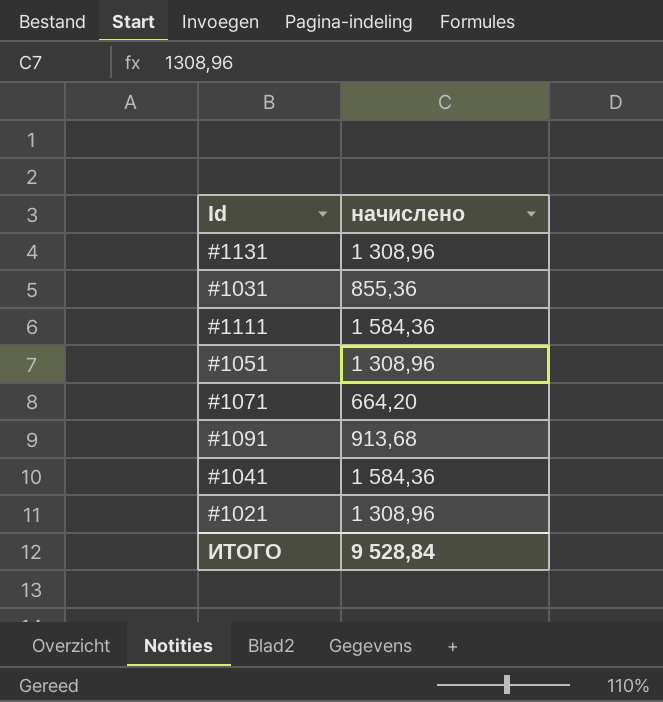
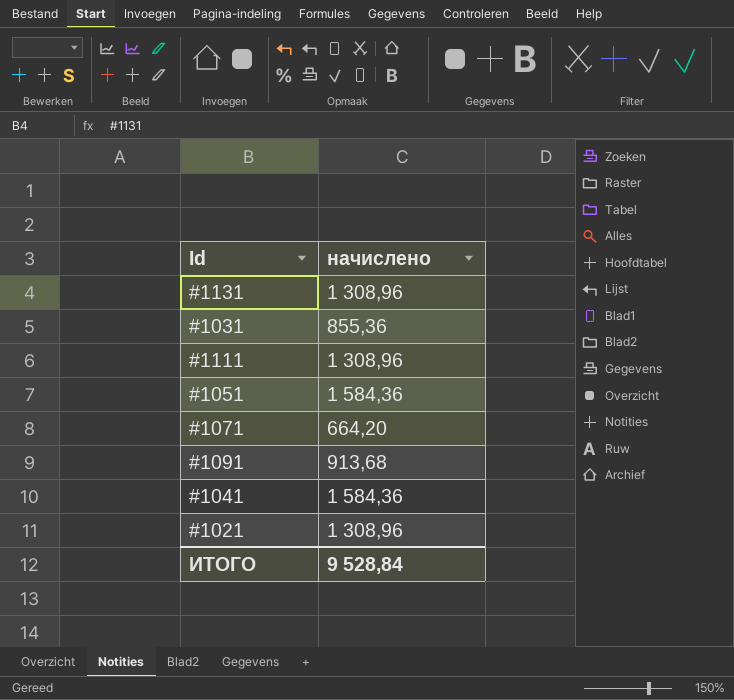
#1111 | начислено: 1 584,36 -> 1 308,96
#1051 | начислено: 1 308,96 -> 1 584,36

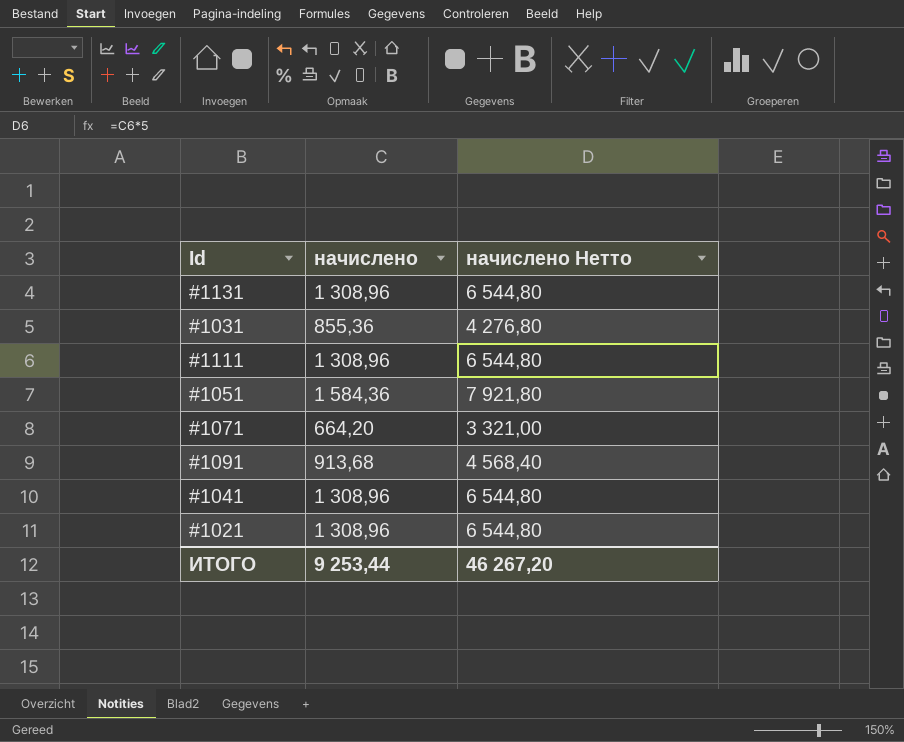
column начислено Нетто | formula: none -> [начислено] * 5
#1041 | начислено: 1 584,36 -> 1 308,96
ИТОГО | начислено: 9 528,84 -> 9 253,44

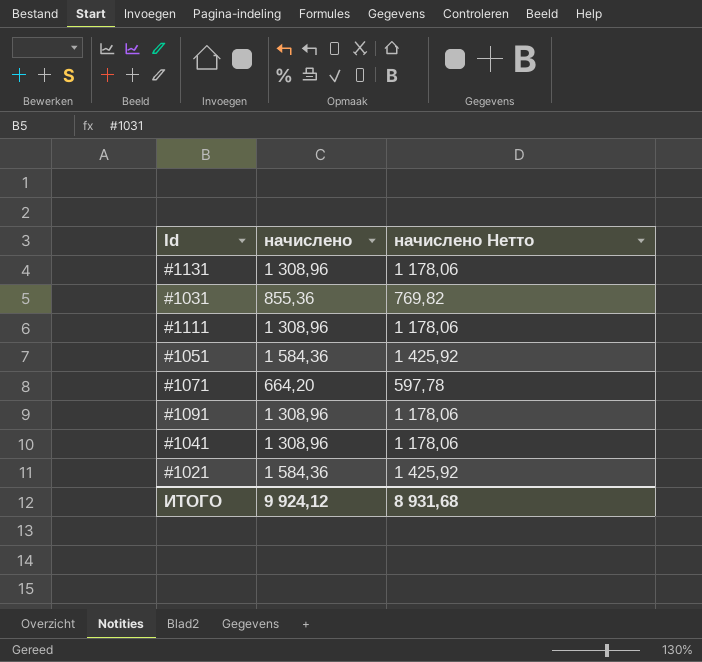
column начислено Нетто | formula: [начислено] * 5 -> [начислено] * 0,9
#1091 | начислено: 913,68 -> 1 308,96
#1021 | начислено: 1 308,96 -> 1 584,36
ИТОГО | начислено: 9 253,44 -> 9 924,12
ИТОГО | начислено Нетто: 46 267,20 -> 8 931,68

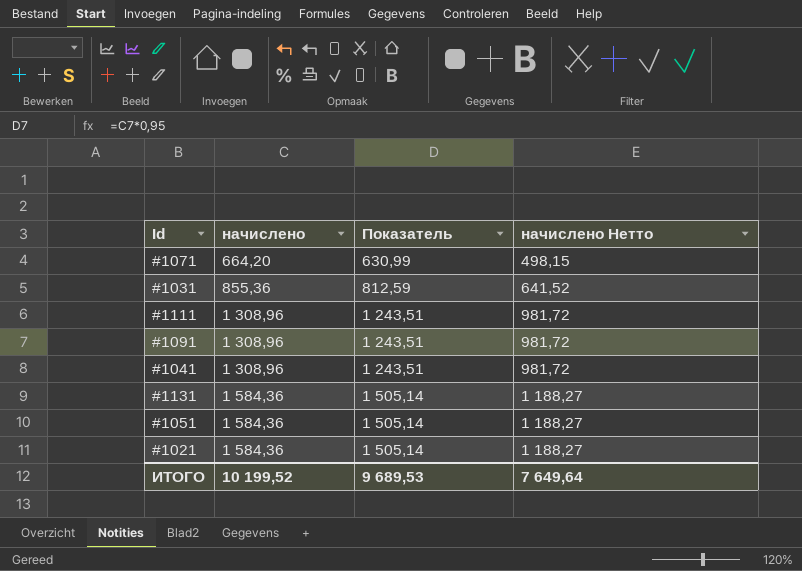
row order: none -> начислено ascending
column Показатель | formula: none -> [начислено] * 0,95
column начислено Нетто | formula: [начислено] * 0,9 -> [начислено] * 0,75
#1131 | начислено: 1 308,96 -> 1 584,36
ИТОГО | начислено: 9 924,12 -> 10 199,52
ИТОГО | начислено Нетто: 8 931,68 -> 7 649,64

